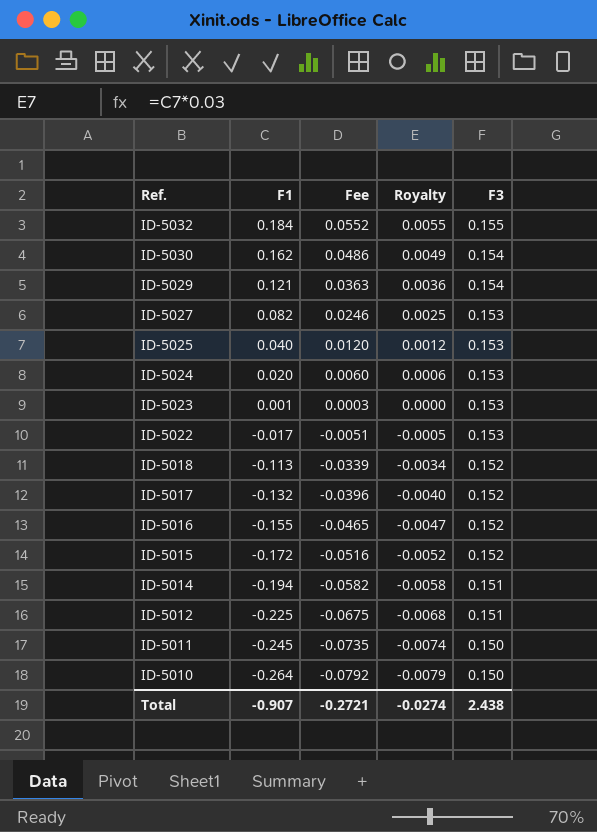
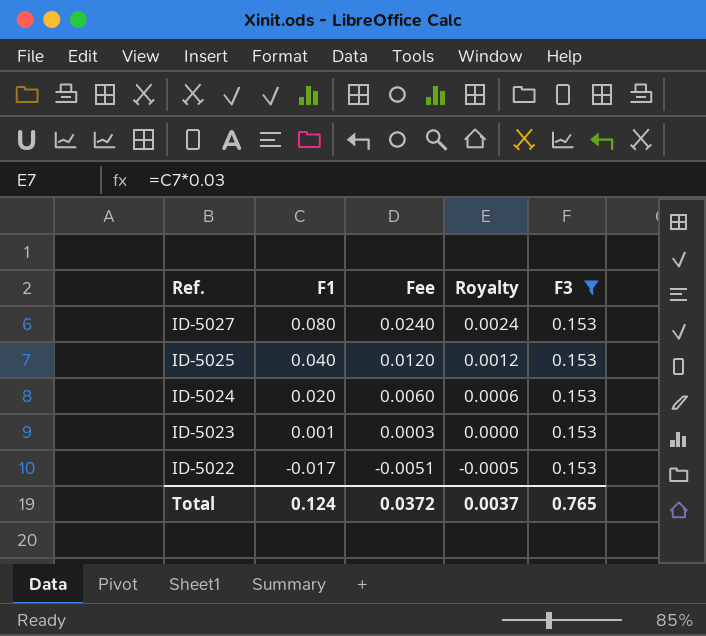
filter: none -> F3 = 0.153
ID-5027 | F1: 0.082 -> 0.080
ID-5027 | Fee: 0.0246 -> 0.0240
ID-5027 | Royalty: 0.0025 -> 0.0024
Total | F1: -0.907 -> 0.124
Total | Fee: -0.2721 -> 0.0372
Total | Royalty: -0.0274 -> 0.0037
Total | F3: 2.438 -> 0.765

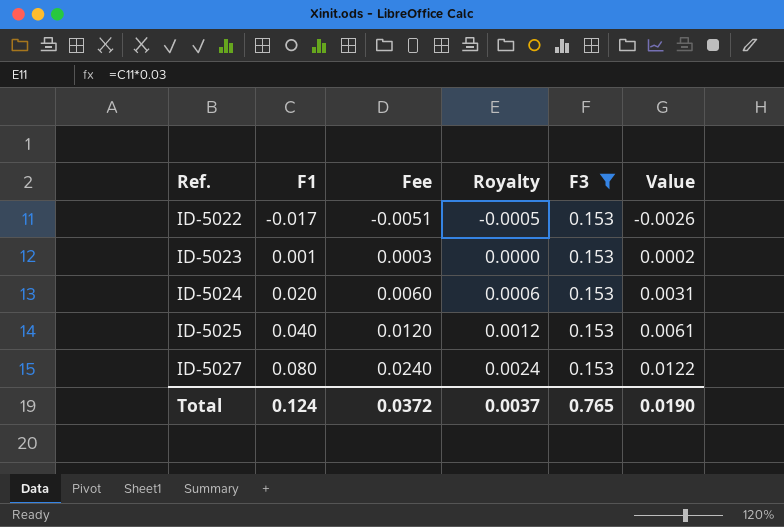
row order: Ref. descending -> Ref. ascending
column Value | formula: none -> [F1] * [F3]

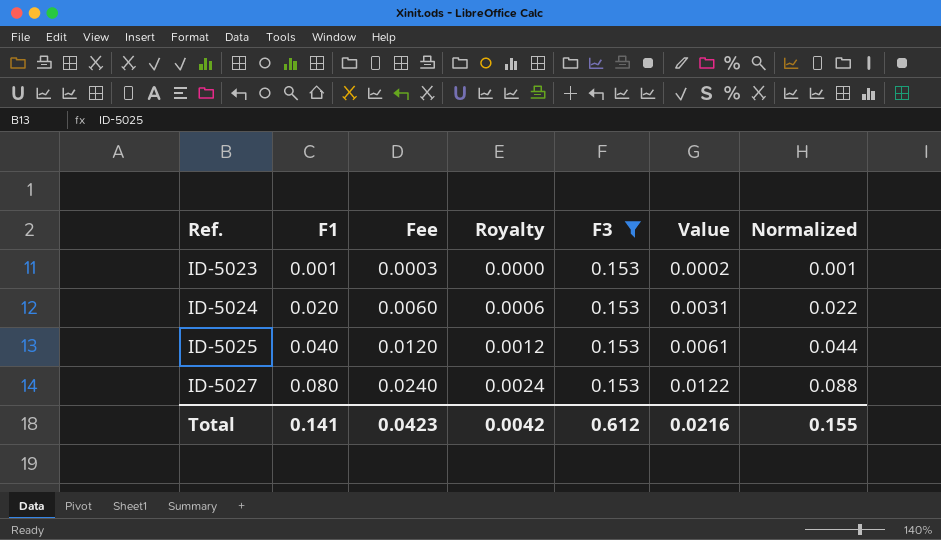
column Normalized | formula: none -> [F1] * 1.1
row ID-5022: -0.017 | -0.0051 | -0.0005 | 0.153 | -0.0026 -> none
Total | F1: 0.124 -> 0.141
Total | Fee: 0.0372 -> 0.0423
Total | Royalty: 0.0037 -> 0.0042
Total | F3: 0.765 -> 0.612
Total | Value: 0.0190 -> 0.0216

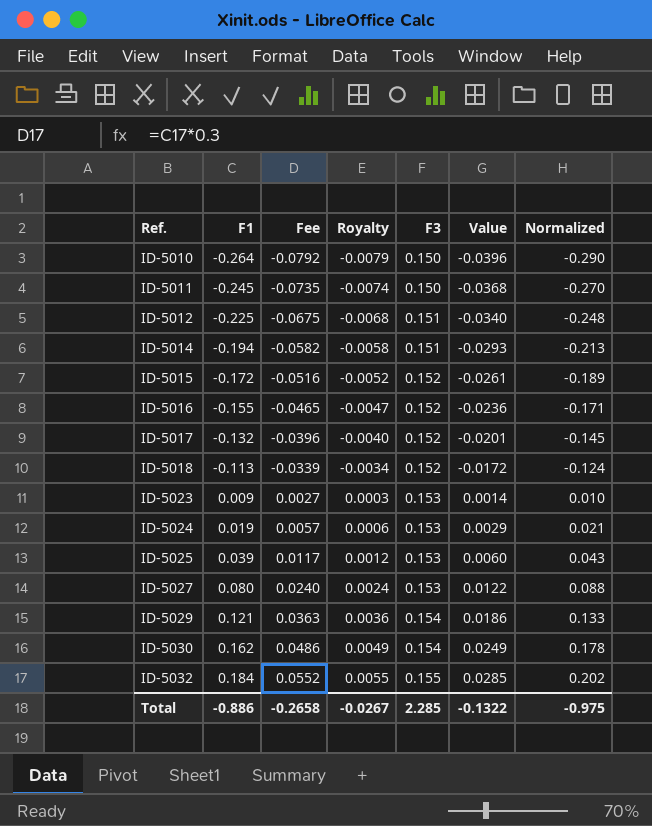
filter: F3 = 0.153 -> none
ID-5023 | F1: 0.001 -> 0.009
ID-5023 | Fee: 0.0003 -> 0.0027
ID-5023 | Royalty: 0.0000 -> 0.0003
ID-5023 | Value: 0.0002 -> 0.0014
ID-5023 | Normalized: 0.001 -> 0.010
ID-5024 | F1: 0.020 -> 0.019
ID-5024 | Fee: 0.0060 -> 0.0057
ID-5024 | Value: 0.0031 -> 0.0029
ID-5024 | Normalized: 0.022 -> 0.021
ID-5025 | F1: 0.040 -> 0.039
ID-5025 | Fee: 0.0120 -> 0.0117
ID-5025 | Value: 0.0061 -> 0.0060
ID-5025 | Normalized: 0.044 -> 0.043
Total | F1: 0.141 -> -0.886
Total | Fee: 0.0423 -> -0.2658
Total | Royalty: 0.0042 -> -0.0267
Total | F3: 0.612 -> 2.285
Total | Value: 0.0216 -> -0.1322
Total | Normalized: 0.155 -> -0.975

